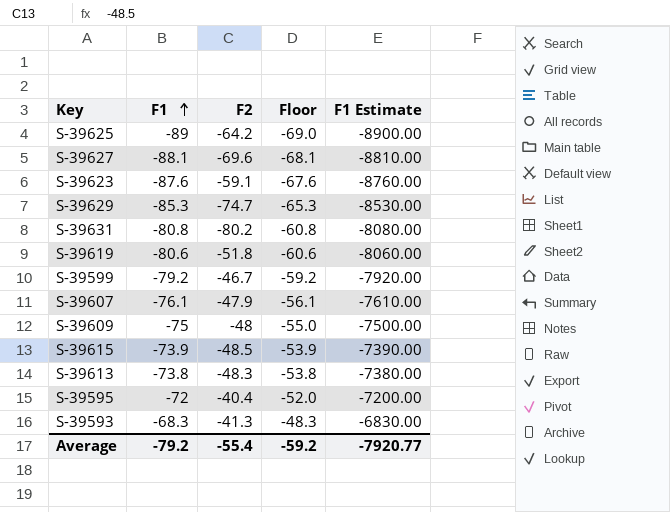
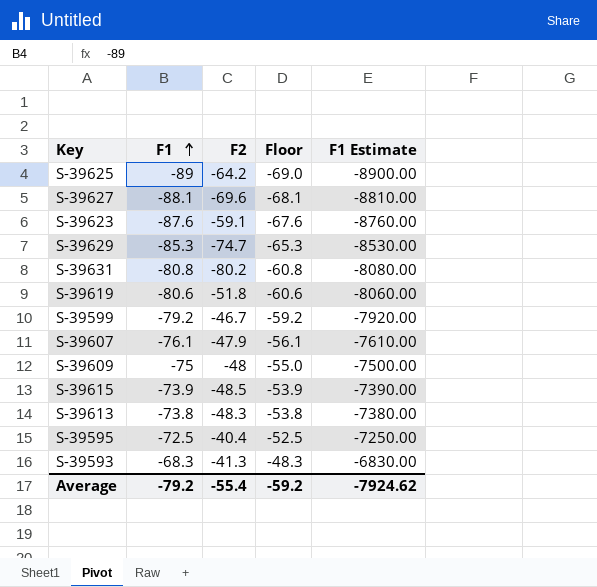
S-39595 | F1: -72 -> -72.5
S-39595 | Floor: -52.0 -> -52.5
S-39595 | F1 Estimate: -7200.00 -> -7250.00
Average | F1 Estimate: -7920.77 -> -7924.62

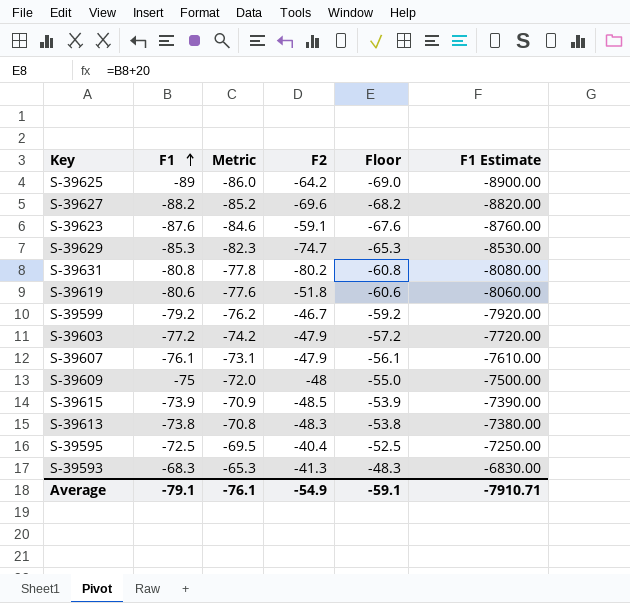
column Metric | formula: none -> [F1] + 3
S-39627 | F1: -88.1 -> -88.2
S-39627 | Floor: -68.1 -> -68.2
S-39627 | F1 Estimate: -8810.00 -> -8820.00
row S-39603: none -> -77.2 | -74.2 | -47.9 | -57.2 | -7720.00
Average | F1: -79.2 -> -79.1
Average | F2: -55.4 -> -54.9
Average | Floor: -59.2 -> -59.1
Average | F1 Estimate: -7924.62 -> -7910.71

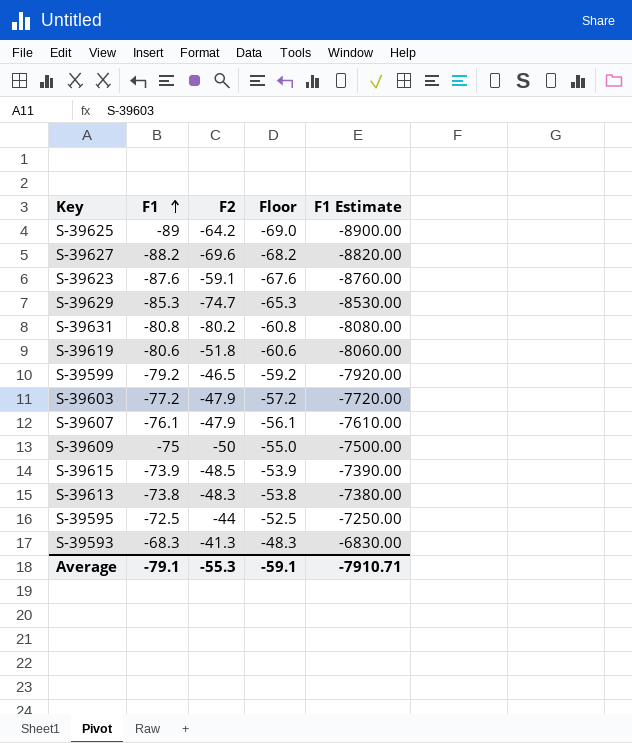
column Metric | formula: [F1] + 3 -> none
S-39599 | F2: -46.7 -> -46.5
S-39609 | F2: -48 -> -50
S-39595 | F2: -40.4 -> -44
Average | F2: -54.9 -> -55.3

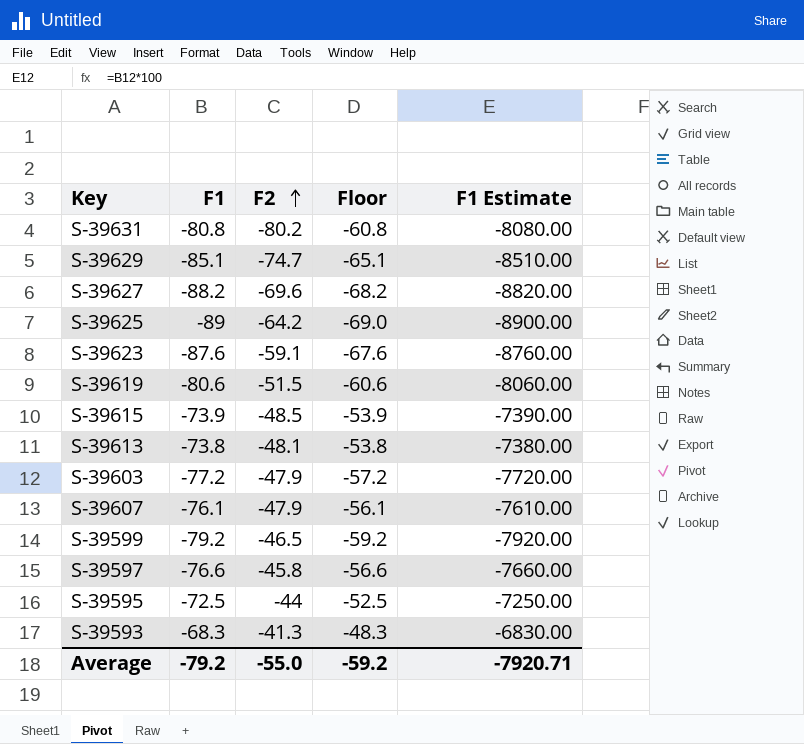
row order: F1 ascending -> F2 ascending
row S-39609: -75 | -50 | -55.0 | -7500.00 -> none
S-39629 | F1: -85.3 -> -85.1
S-39629 | Floor: -65.3 -> -65.1
S-39629 | F1 Estimate: -8530.00 -> -8510.00
S-39619 | F2: -51.8 -> -51.5
S-39613 | F2: -48.3 -> -48.1
row S-39597: none -> -76.6 | -45.8 | -56.6 | -7660.00
Average | F1: -79.1 -> -79.2
Average | F2: -55.3 -> -55.0
Average | Floor: -59.1 -> -59.2
Average | F1 Estimate: -7910.71 -> -7920.71

